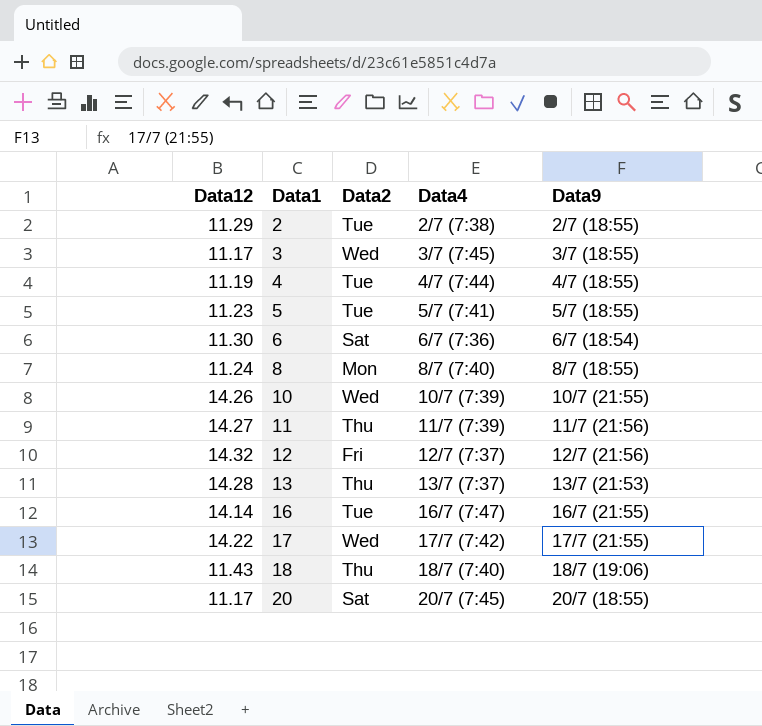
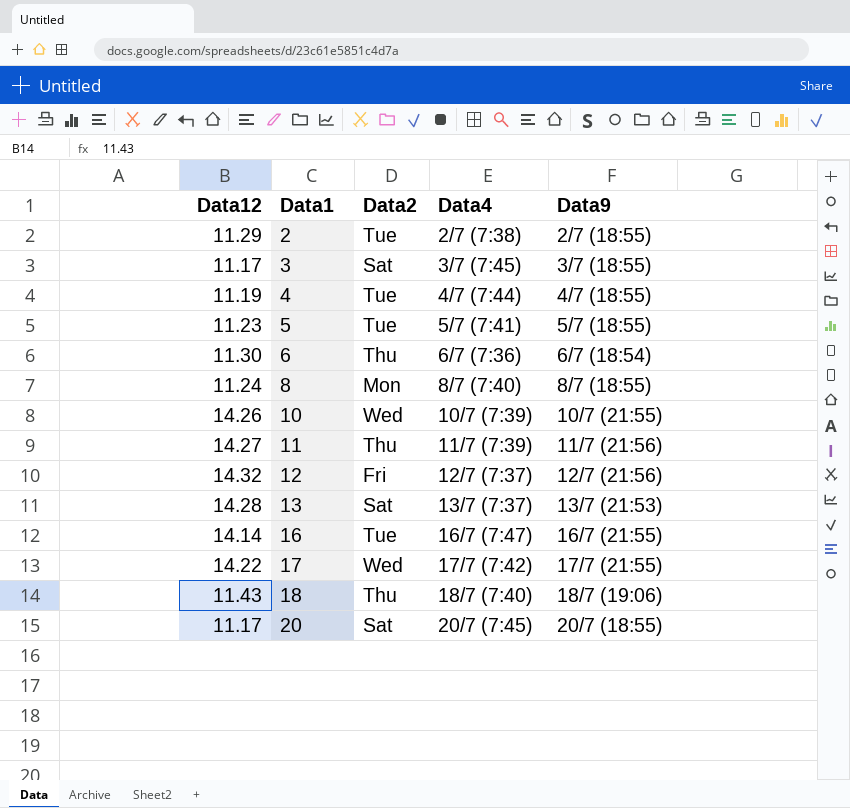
3 | Data2: Wed -> Sat
6 | Data2: Sat -> Thu
13 | Data2: Thu -> Sat

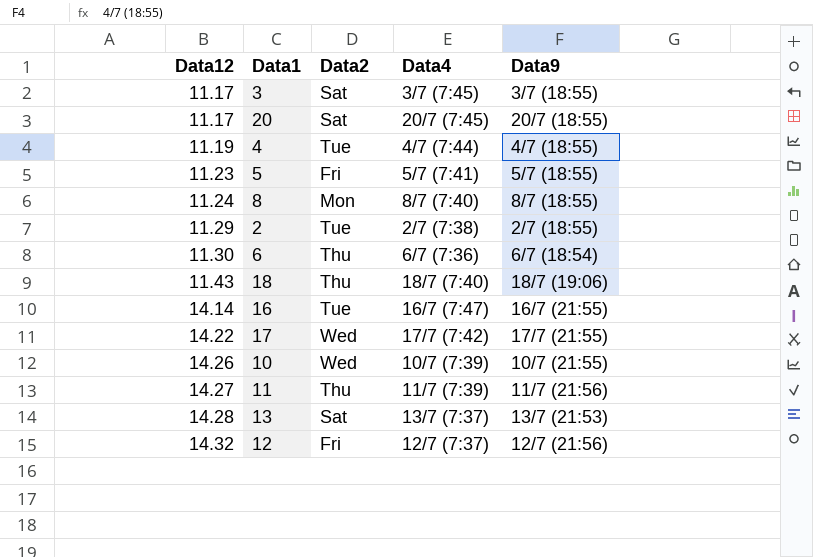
row order: Data1 ascending -> Data12 ascending
5 | Data2: Tue -> Fri

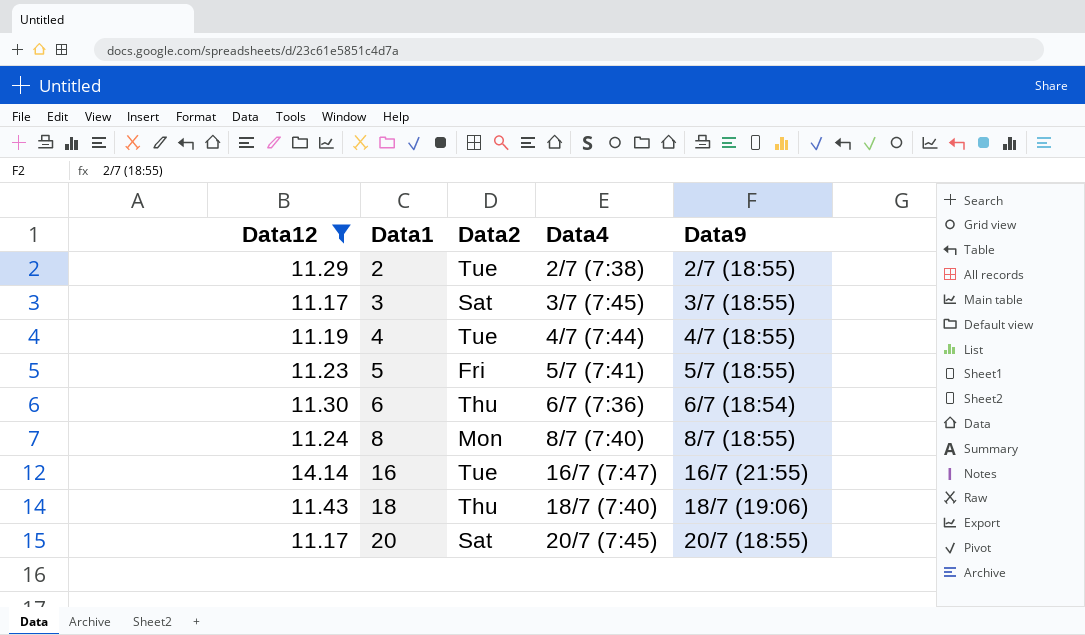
filter: none -> Data12 <= 14.14
row order: Data12 ascending -> Data1 ascending

